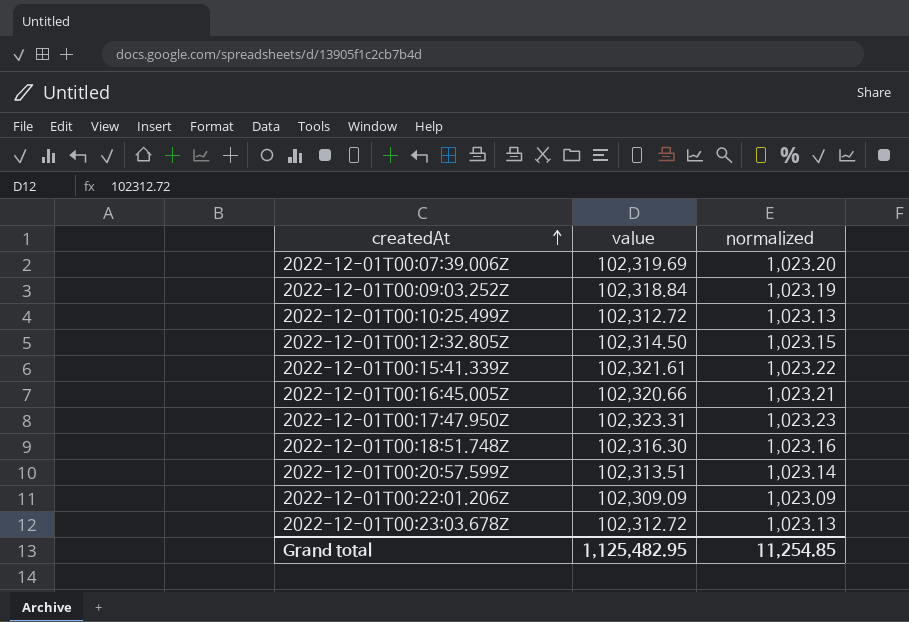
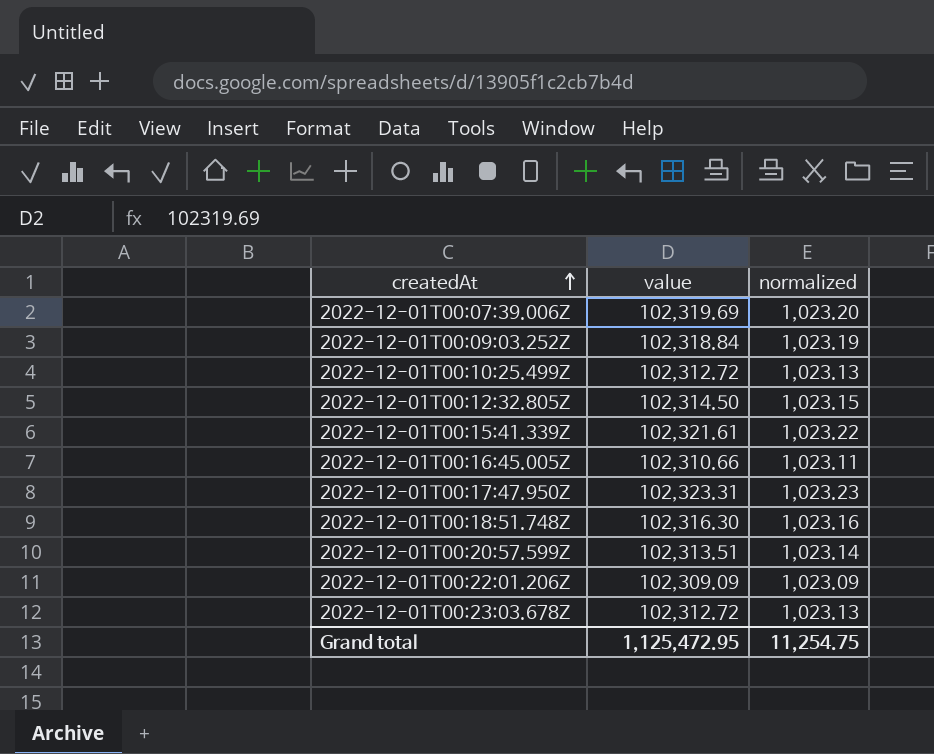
2022-12-01T00:16:45.005Z | value: 102,320.66 -> 102,310.66
2022-12-01T00:16:45.005Z | normalized: 1,023.21 -> 1,023.11
Grand total | value: 1,125,482.95 -> 1,125,472.95
Grand total | normalized: 11,254.85 -> 11,254.75

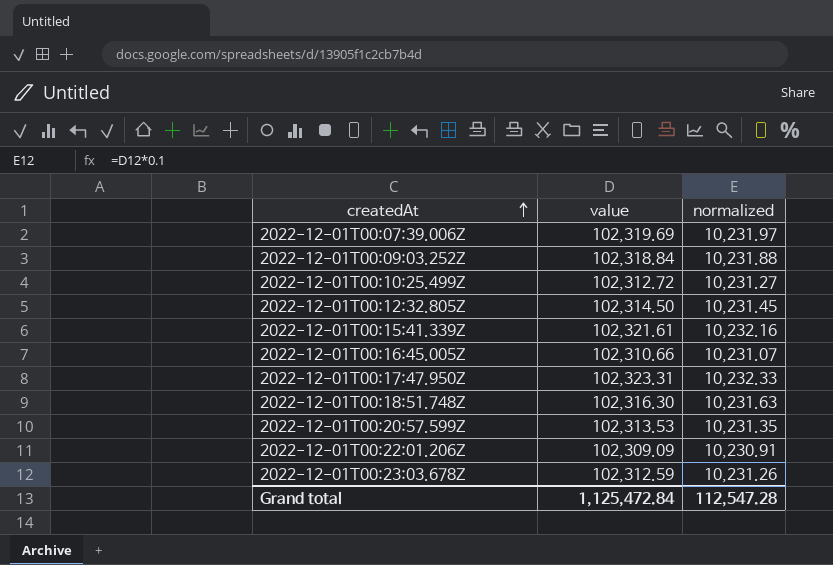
column normalized | formula: [value] * 0.01 -> [value] * 0.1
2022-12-01T00:20:57.599Z | value: 102,313.51 -> 102,313.53
2022-12-01T00:23:03.678Z | value: 102,312.72 -> 102,312.59
Grand total | value: 1,125,472.95 -> 1,125,472.84
Grand total | normalized: 11,254.75 -> 112,547.28

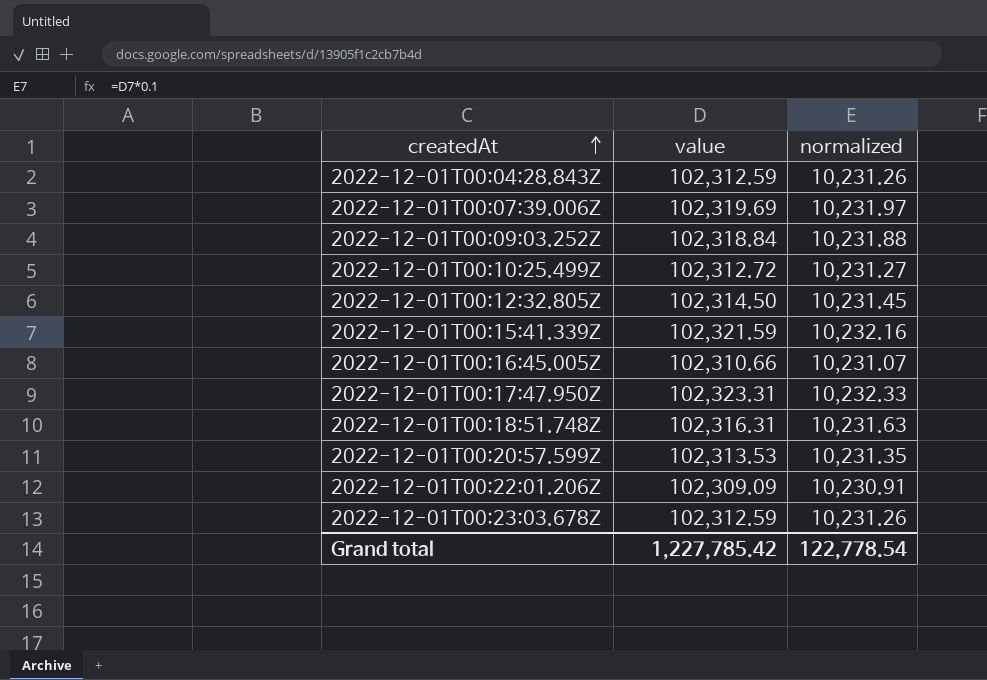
row 2022-12-01T00:04:28.843Z: none -> 102,312.59 | 10,231.26
2022-12-01T00:15:41.339Z | value: 102,321.61 -> 102,321.59
2022-12-01T00:18:51.748Z | value: 102,316.30 -> 102,316.31
Grand total | value: 1,125,472.84 -> 1,227,785.42
Grand total | normalized: 112,547.28 -> 122,778.54

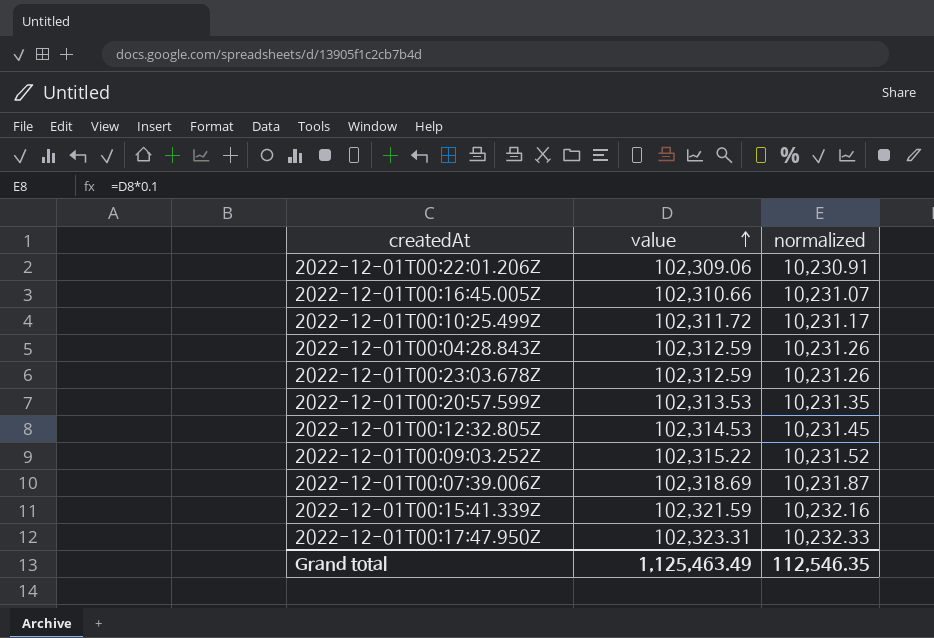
row order: createdAt ascending -> value ascending
row 2022-12-01T00:18:51.748Z: 102,316.31 | 10,231.63 -> none
2022-12-01T00:22:01.206Z | value: 102,309.09 -> 102,309.06
2022-12-01T00:10:25.499Z | value: 102,312.72 -> 102,311.72
2022-12-01T00:10:25.499Z | normalized: 10,231.27 -> 10,231.17
2022-12-01T00:12:32.805Z | value: 102,314.50 -> 102,314.53
2022-12-01T00:09:03.252Z | value: 102,318.84 -> 102,315.22
2022-12-01T00:09:03.252Z | normalized: 10,231.88 -> 10,231.52
2022-12-01T00:07:39.006Z | value: 102,319.69 -> 102,318.69
2022-12-01T00:07:39.006Z | normalized: 10,231.97 -> 10,231.87
Grand total | value: 1,227,785.42 -> 1,125,463.49
Grand total | normalized: 122,778.54 -> 112,546.35

